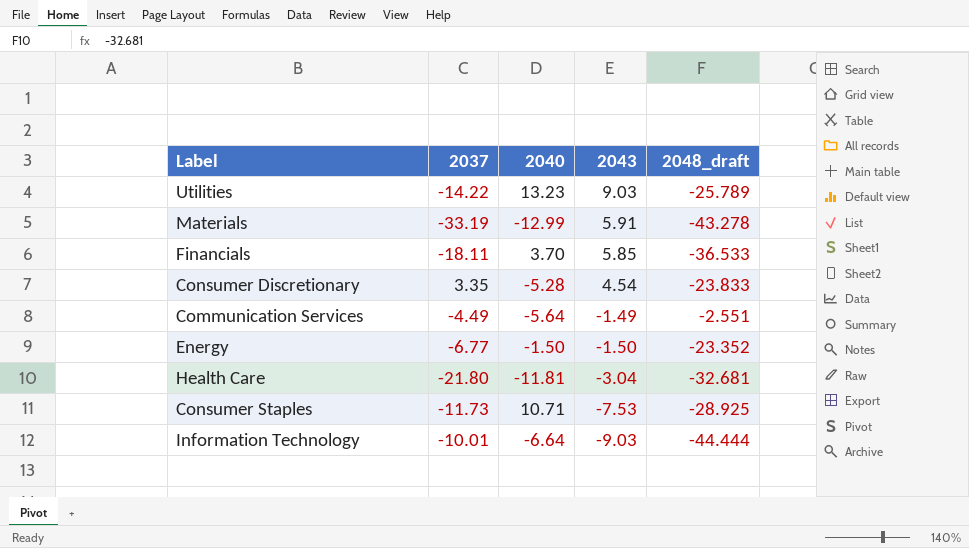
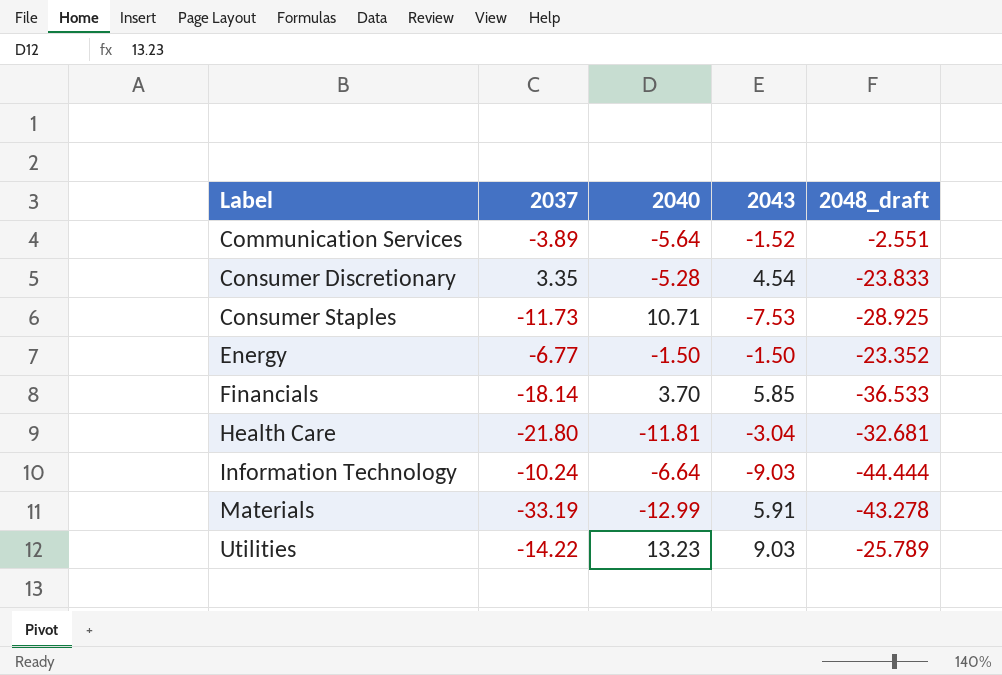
row order: 2043 descending -> Label ascending
Communication Services | 2037: -4.49 -> -3.89
Communication Services | 2043: -1.49 -> -1.52
Financials | 2037: -18.11 -> -18.14
Information Technology | 2037: -10.01 -> -10.24

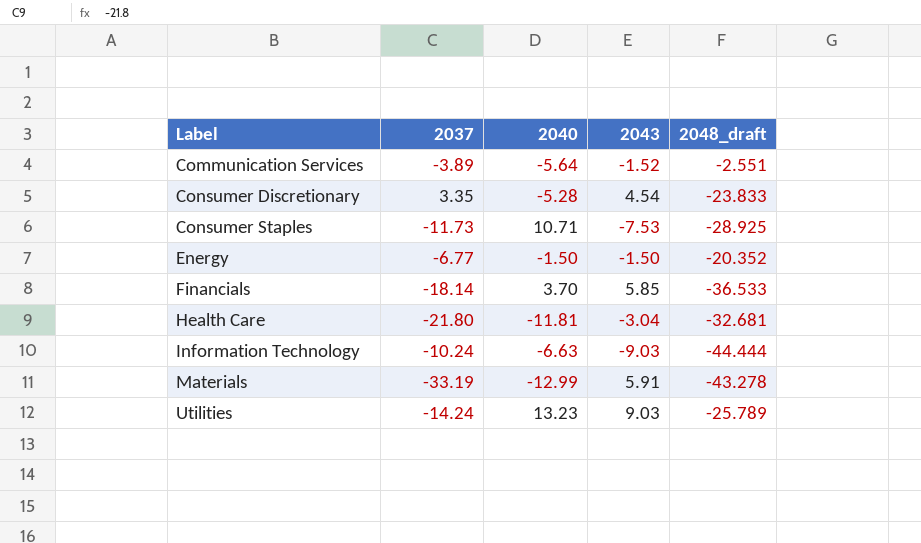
Energy | 2048_draft: -23.352 -> -20.352
Information Technology | 2040: -6.64 -> -6.63
Utilities | 2037: -14.22 -> -14.24

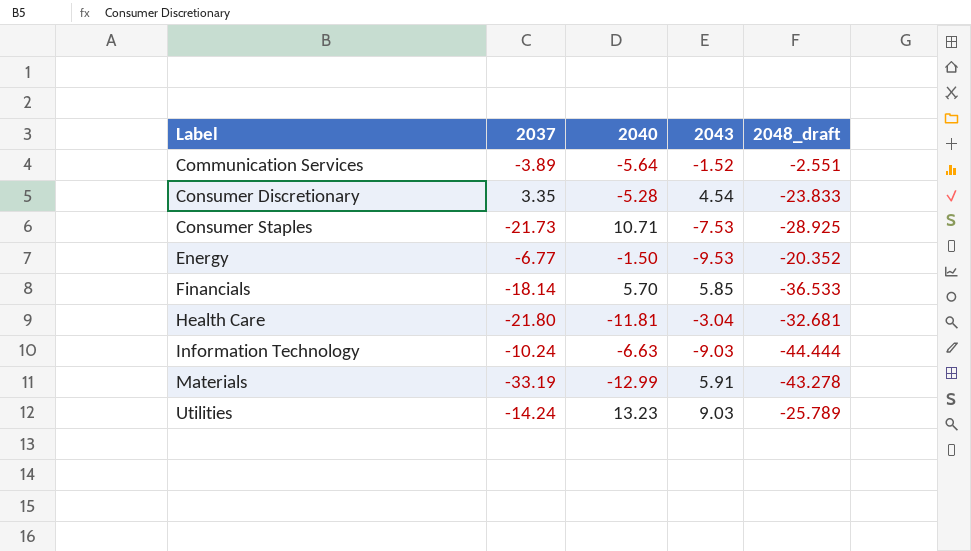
Consumer Staples | 2037: -11.73 -> -21.73
Energy | 2043: -1.50 -> -9.53
Financials | 2040: 3.70 -> 5.70

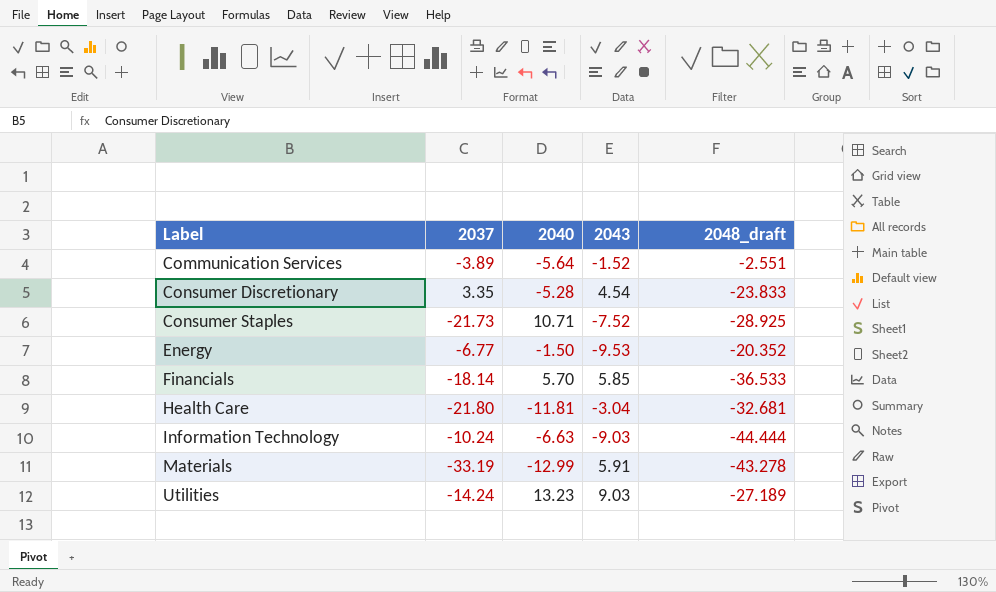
Consumer Staples | 2043: -7.53 -> -7.52
Utilities | 2048_draft: -25.789 -> -27.189

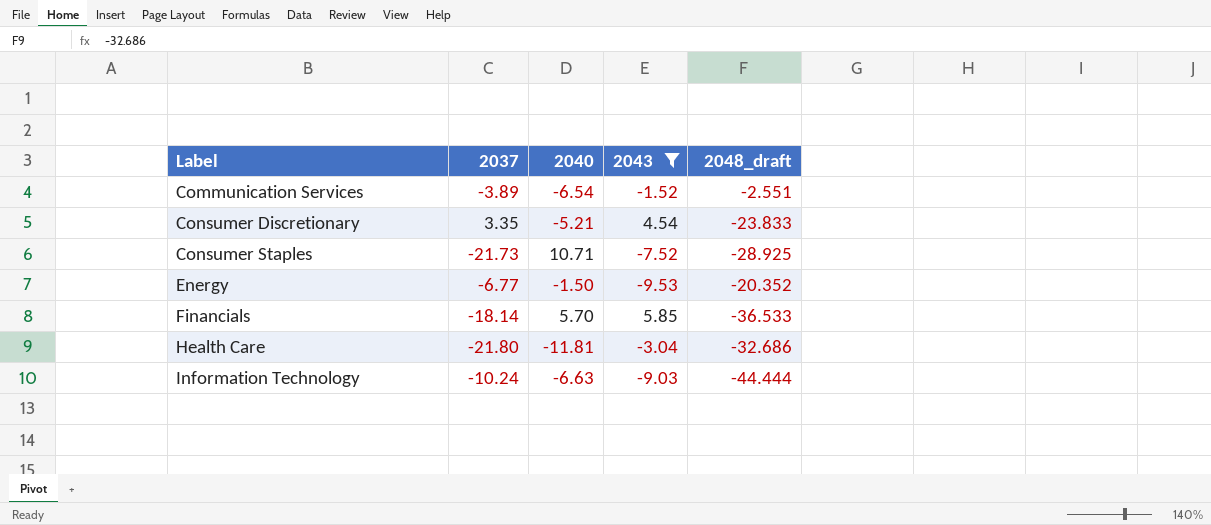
filter: none -> 2043 <= 5.85
Communication Services | 2040: -5.64 -> -6.54
Consumer Discretionary | 2040: -5.28 -> -5.21
Health Care | 2048_draft: -32.681 -> -32.686

